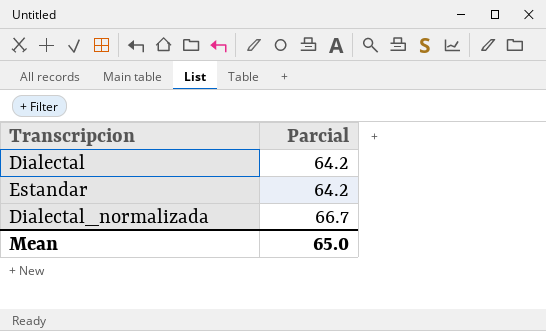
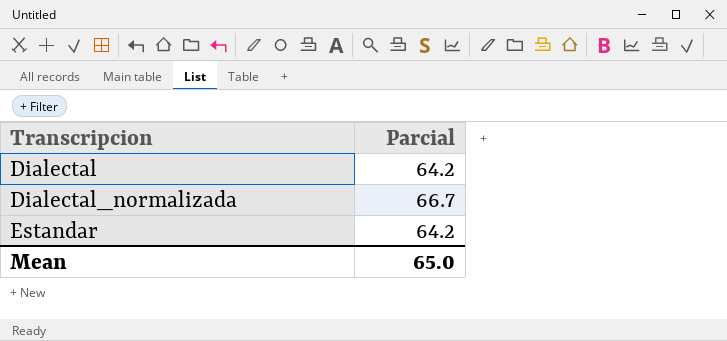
row order: Parcial ascending -> Transcripcion ascending

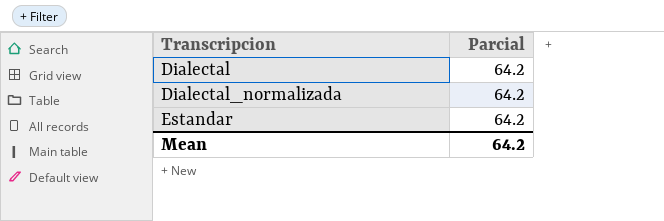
Dialectal_normalizada | Parcial: 66.7 -> 64.2
Mean | Parcial: 65.0 -> 64.2

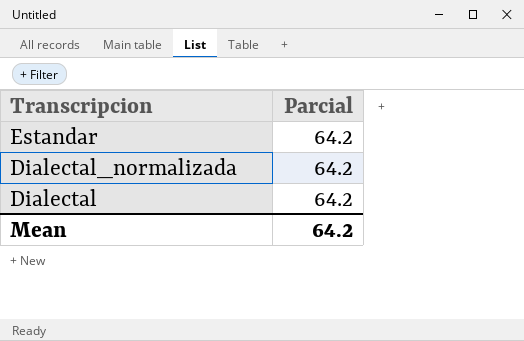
row order: Transcripcion ascending -> Transcripcion descending

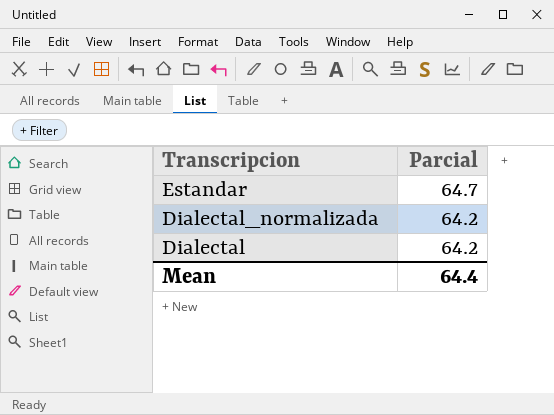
Estandar | Parcial: 64.2 -> 64.7
Mean | Parcial: 64.2 -> 64.4

